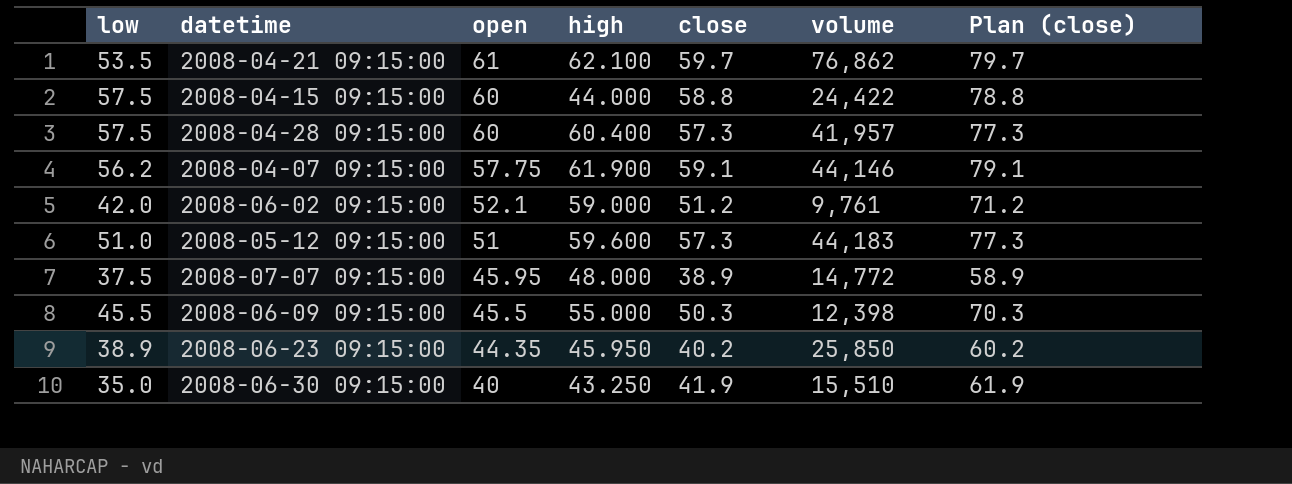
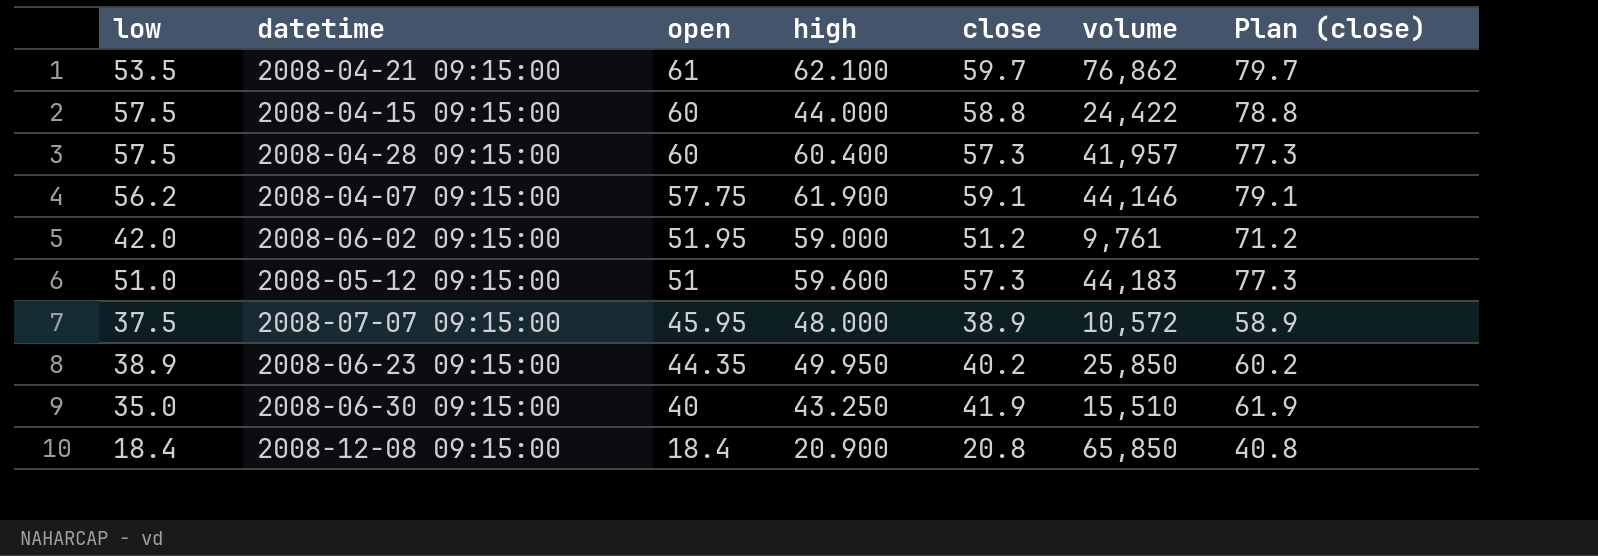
row 2008-06-09 09:15:00: 45.5 | 45.5 | 55.000 | 50.3 | 12,398 | 70.3 -> none
2008-06-02 09:15:00 | open: 52.1 -> 51.95
2008-07-07 09:15:00 | volume: 14,772 -> 10,572
2008-06-23 09:15:00 | high: 45.950 -> 49.950
row 2008-12-08 09:15:00: none -> 18.4 | 18.4 | 20.900 | 20.8 | 65,850 | 40.8

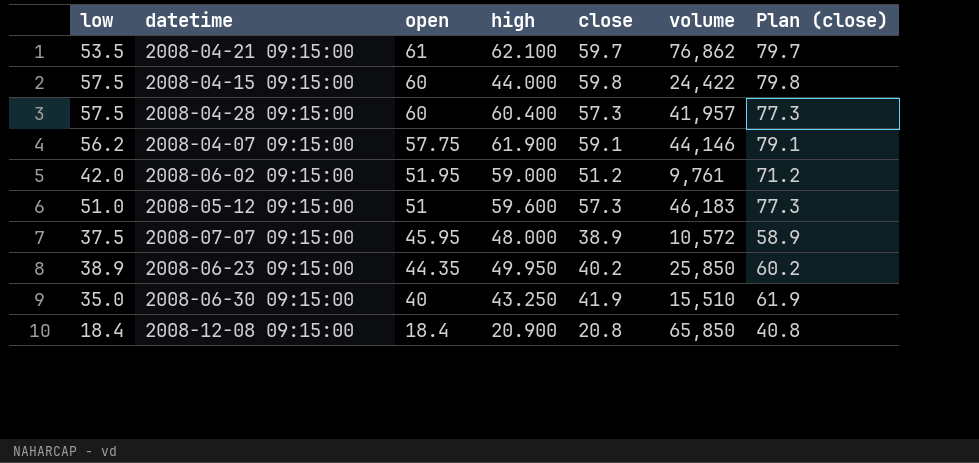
2008-04-15 09:15:00 | close: 58.8 -> 59.8
2008-04-15 09:15:00 | Plan (close): 78.8 -> 79.8
2008-05-12 09:15:00 | volume: 44,183 -> 46,183

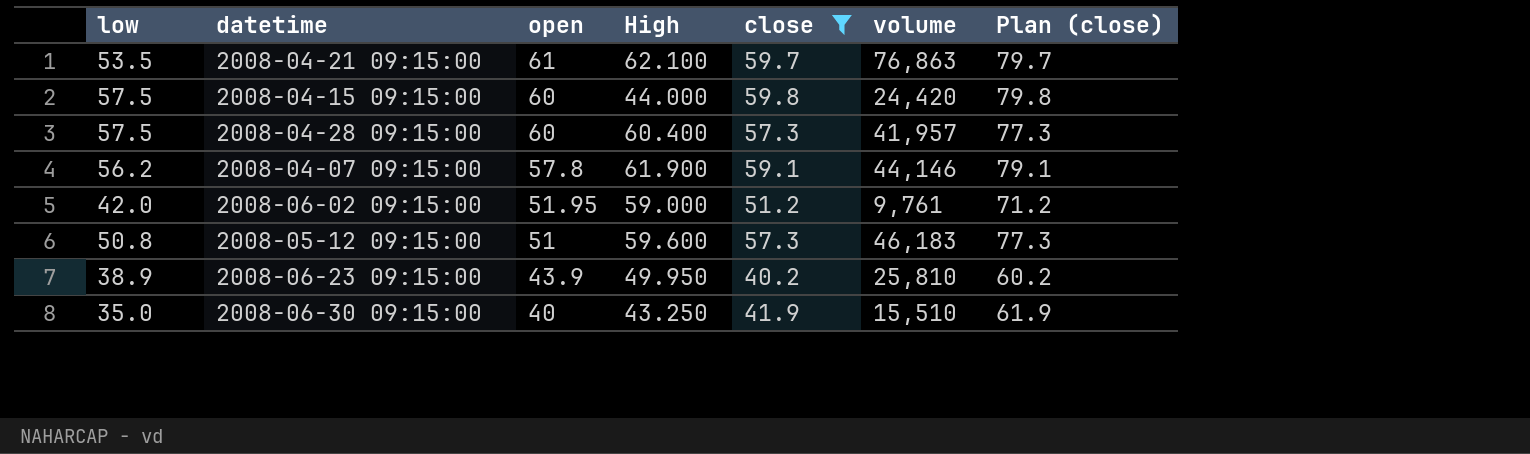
filter: none -> close >= 40.2
column name: high -> High
2008-04-21 09:15:00 | volume: 76,862 -> 76,863
2008-04-15 09:15:00 | volume: 24,422 -> 24,420
2008-04-07 09:15:00 | open: 57.75 -> 57.8
2008-05-12 09:15:00 | low: 51.0 -> 50.8
2008-06-23 09:15:00 | open: 44.35 -> 43.9
2008-06-23 09:15:00 | volume: 25,850 -> 25,810

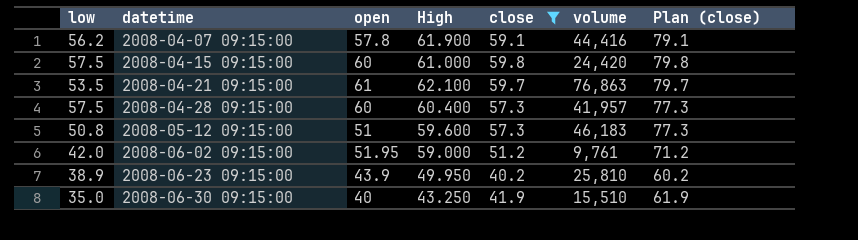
row order: open descending -> datetime ascending
2008-04-07 09:15:00 | volume: 44,146 -> 44,416
2008-04-15 09:15:00 | High: 44.000 -> 61.000

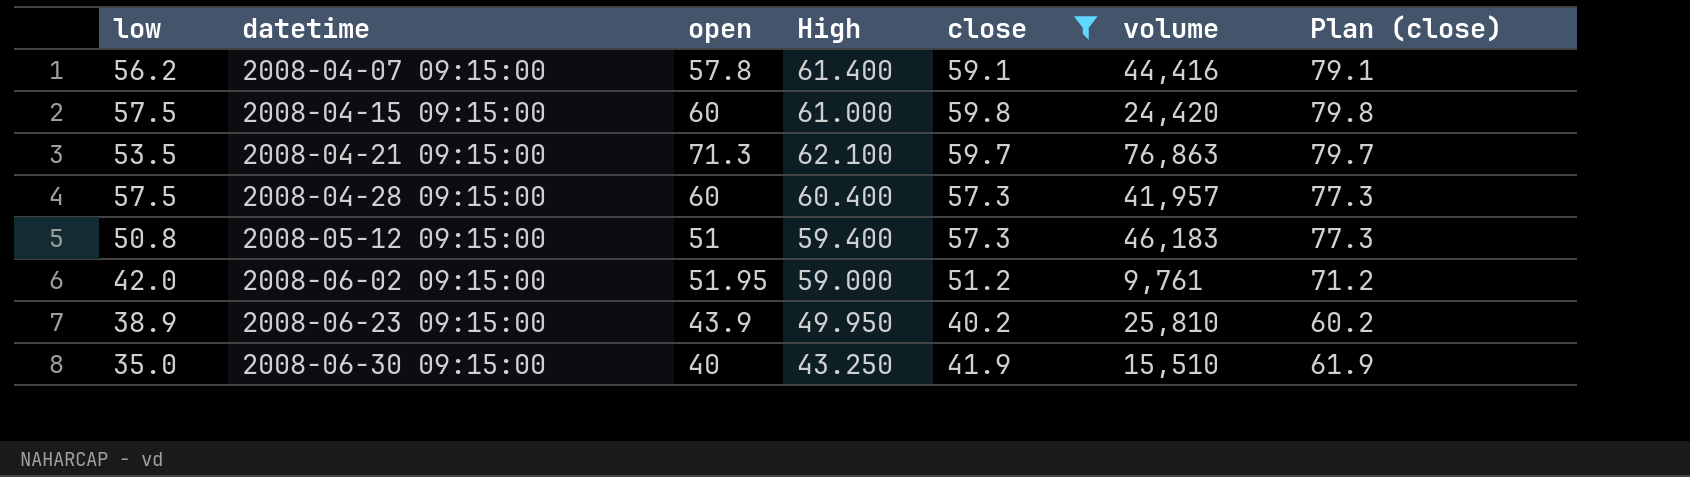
2008-04-07 09:15:00 | High: 61.900 -> 61.400
2008-04-21 09:15:00 | open: 61 -> 71.3
2008-05-12 09:15:00 | High: 59.600 -> 59.400

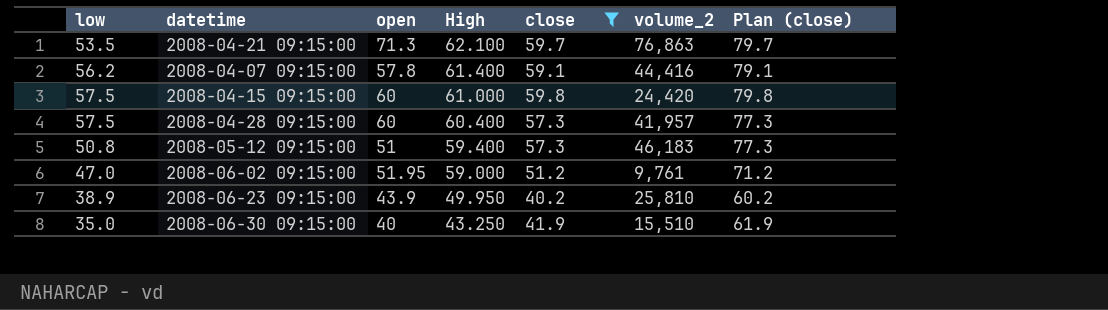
row order: datetime ascending -> High descending
column name: volume -> volume_2
2008-06-02 09:15:00 | low: 42.0 -> 47.0

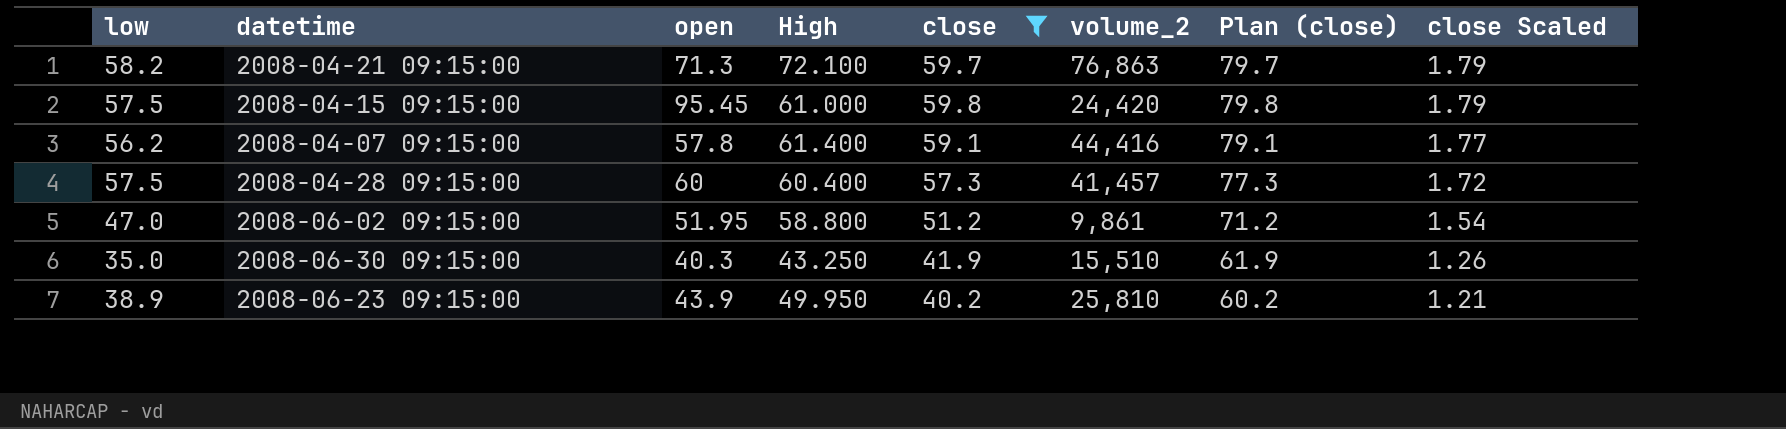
row order: High descending -> close Scaled descending
column close Scaled | formula: none -> [close] * 0.03
row 2008-05-12 09:15:00: 50.8 | 51 | 59.400 | 57.3 | 46,183 | 77.3 -> none
2008-04-21 09:15:00 | low: 53.5 -> 58.2
2008-04-21 09:15:00 | High: 62.100 -> 72.100
2008-04-15 09:15:00 | open: 60 -> 95.45
2008-04-28 09:15:00 | volume_2: 41,957 -> 41,457
2008-06-02 09:15:00 | High: 59.000 -> 58.800
2008-06-02 09:15:00 | volume_2: 9,761 -> 9,861
2008-06-30 09:15:00 | open: 40 -> 40.3

